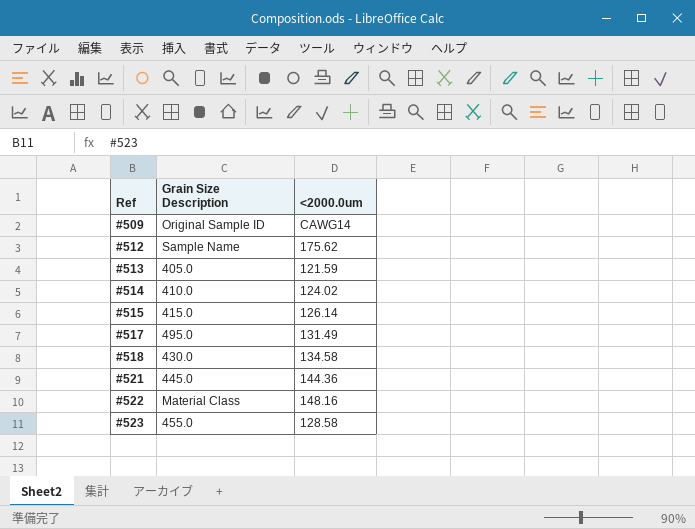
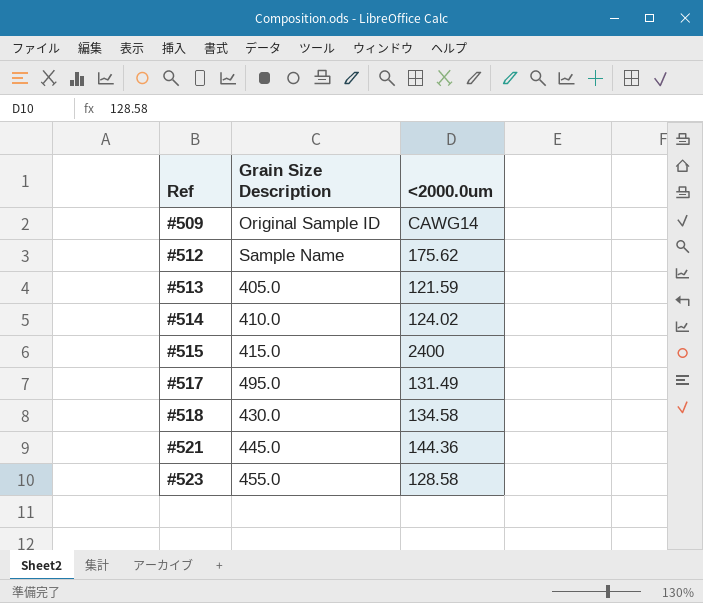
row #522: Material Class | 148.16 -> none
#515 | <2000.0um: 126.14 -> 2400

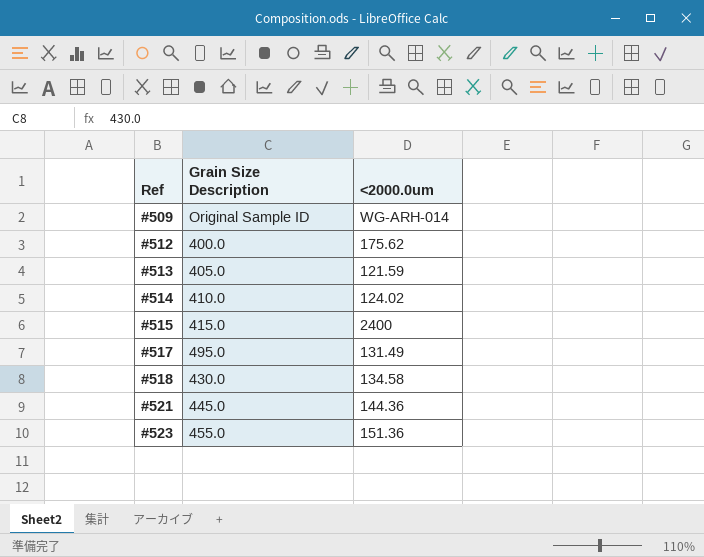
#509 | <2000.0um: CAWG14 -> WG-ARH-014
#512 | Grain Size Description: Sample Name -> 400.0
#523 | <2000.0um: 128.58 -> 151.36

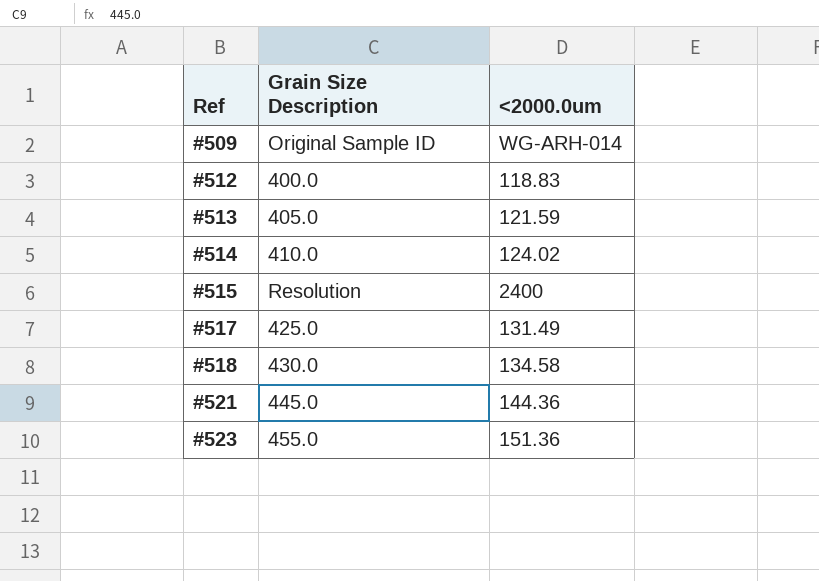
#512 | <2000.0um: 175.62 -> 118.83
#515 | Grain Size Description: 415.0 -> Resolution
#517 | Grain Size Description: 495.0 -> 425.0

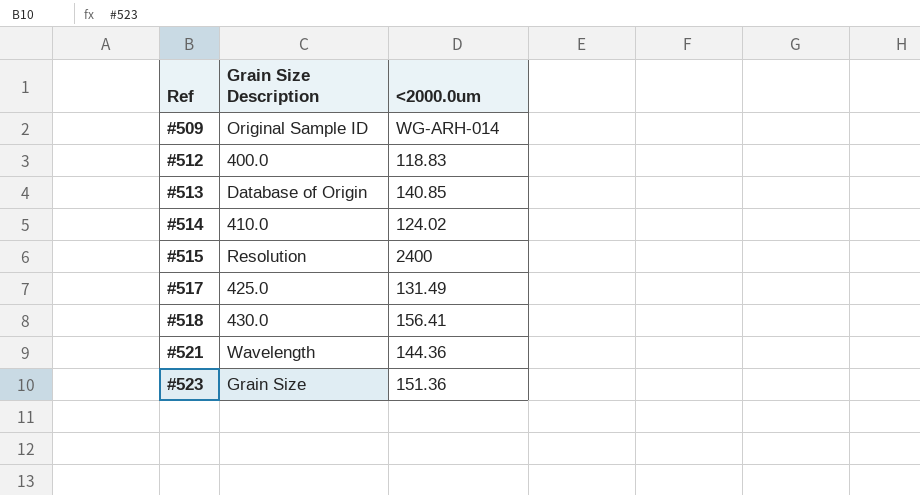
#513 | Grain Size Description: 405.0 -> Database of Origin
#513 | <2000.0um: 121.59 -> 140.85
#518 | <2000.0um: 134.58 -> 156.41
#521 | Grain Size Description: 445.0 -> Wavelength
#523 | Grain Size Description: 455.0 -> Grain Size

